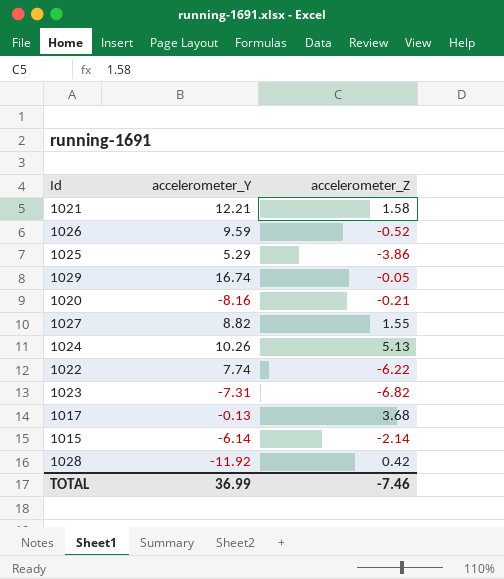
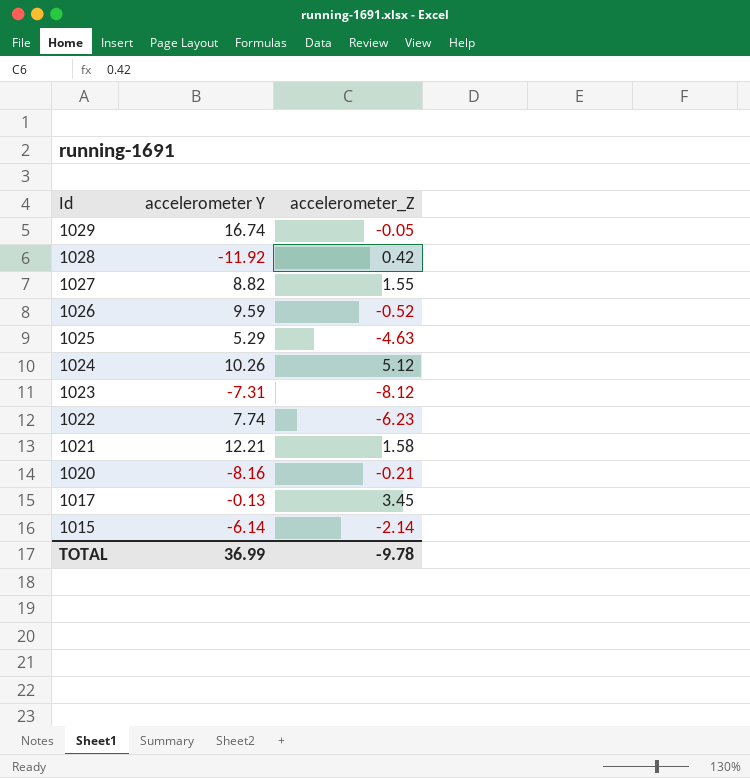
row order: none -> Id descending
column name: accelerometer_Y -> accelerometer Y
1025 | accelerometer_Z: -3.86 -> -4.63
1024 | accelerometer_Z: 5.13 -> 5.12
1023 | accelerometer_Z: -6.82 -> -8.12
1022 | accelerometer_Z: -6.22 -> -6.23
1017 | accelerometer_Z: 3.68 -> 3.45
TOTAL | accelerometer_Z: -7.46 -> -9.78

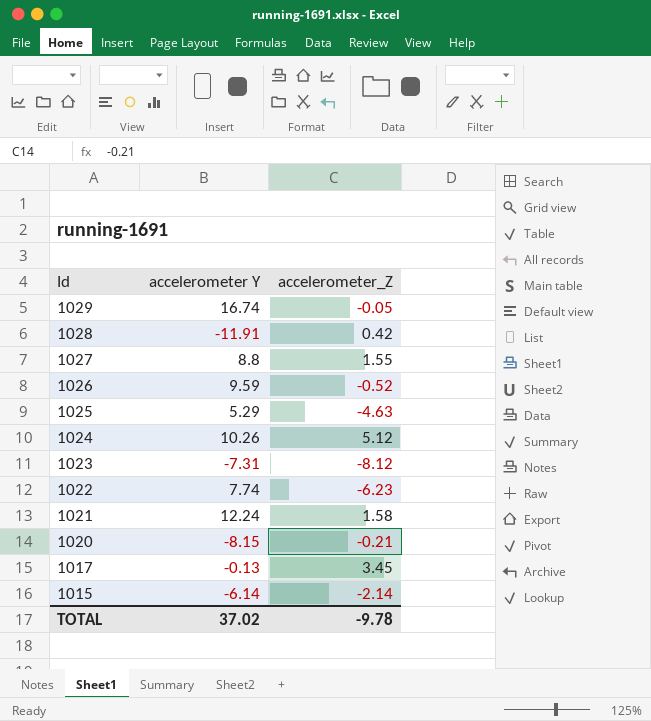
1028 | accelerometer Y: -11.92 -> -11.91
1027 | accelerometer Y: 8.82 -> 8.8
1021 | accelerometer Y: 12.21 -> 12.24
1020 | accelerometer Y: -8.16 -> -8.15
TOTAL | accelerometer Y: 36.99 -> 37.02

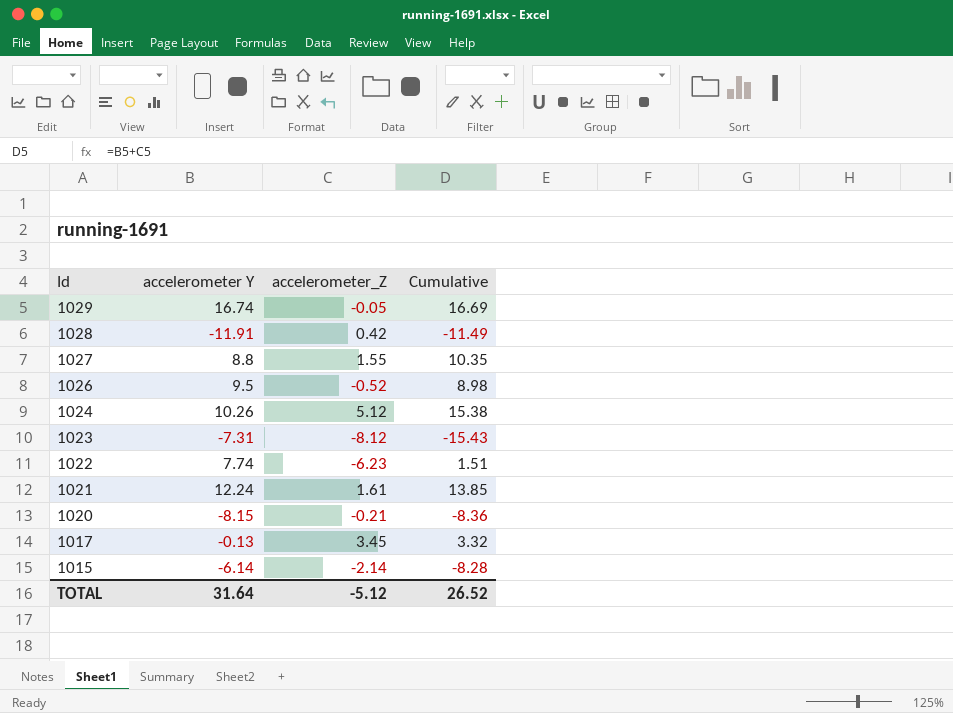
column Cumulative | formula: none -> [accelerometer Y] + [accelerometer_Z]
row 1025: 5.29 | -4.63 -> none
1026 | accelerometer Y: 9.59 -> 9.5
1021 | accelerometer_Z: 1.58 -> 1.61
TOTAL | accelerometer Y: 37.02 -> 31.64
TOTAL | accelerometer_Z: -9.78 -> -5.12

